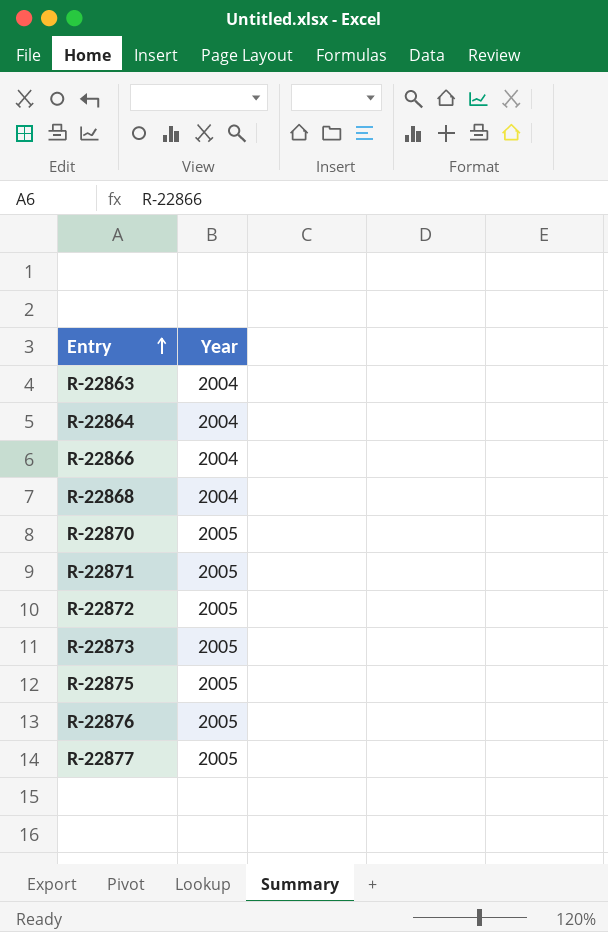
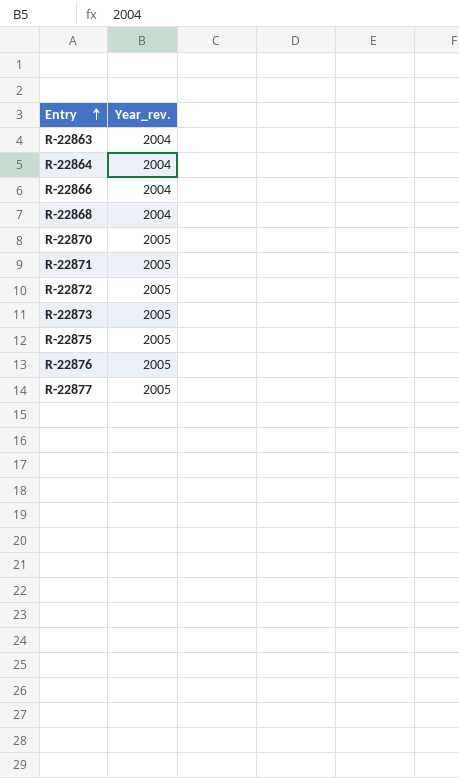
column name: Year -> Year_rev.

